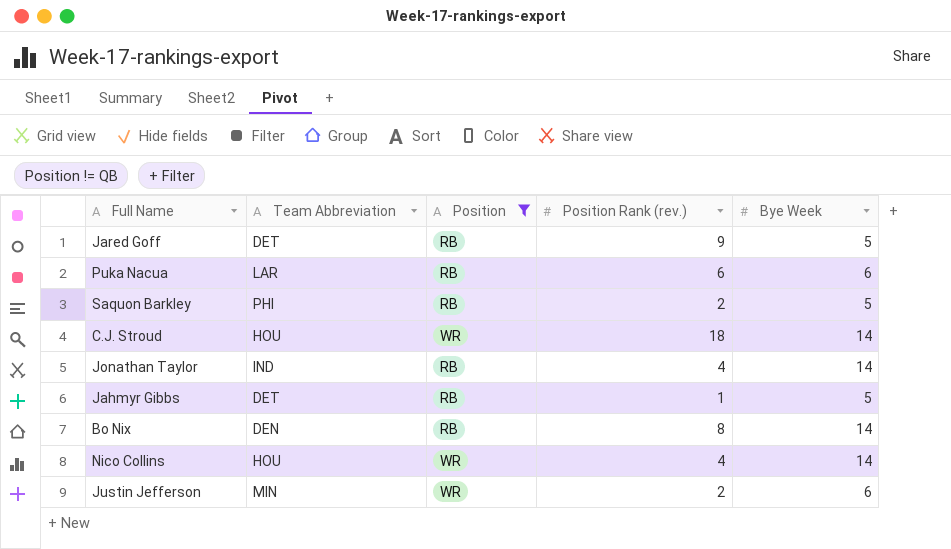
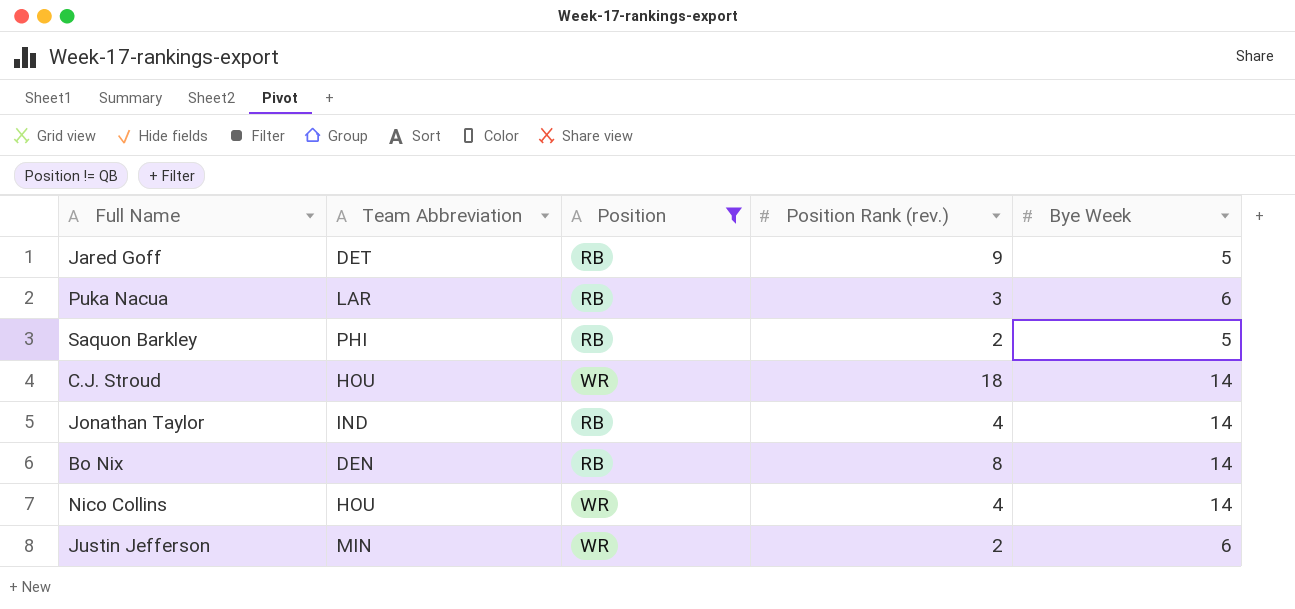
row Jahmyr Gibbs: DET | RB | 1 | 5 -> none
Puka Nacua | Position Rank (rev.): 6 -> 3

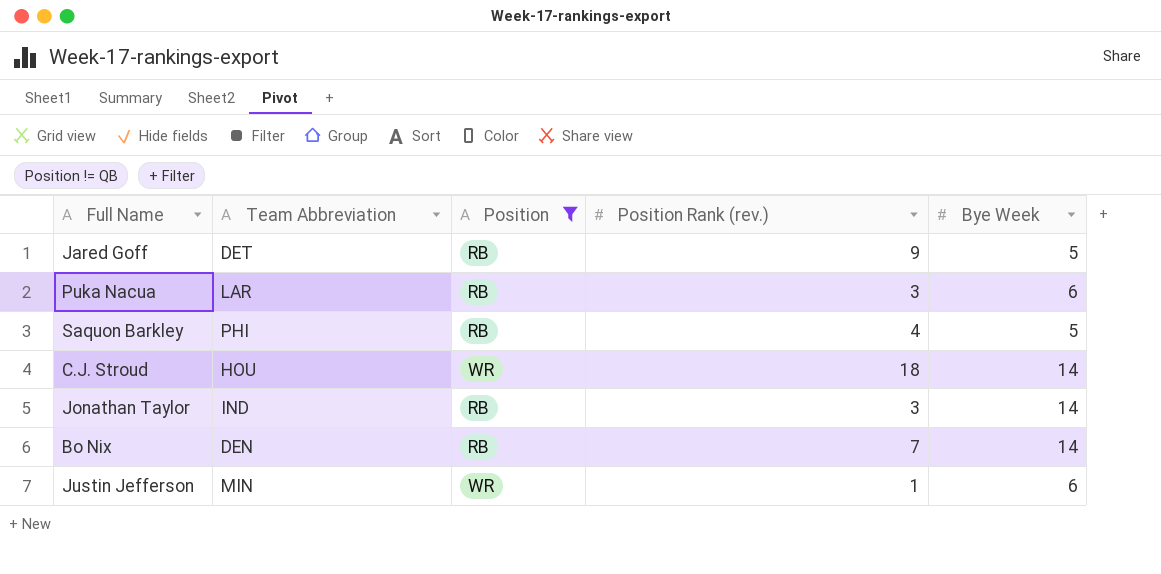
row Nico Collins: HOU | WR | 4 | 14 -> none
Saquon Barkley | Position Rank (rev.): 2 -> 4
Jonathan Taylor | Position Rank (rev.): 4 -> 3
Bo Nix | Position Rank (rev.): 8 -> 7
Justin Jefferson | Position Rank (rev.): 2 -> 1

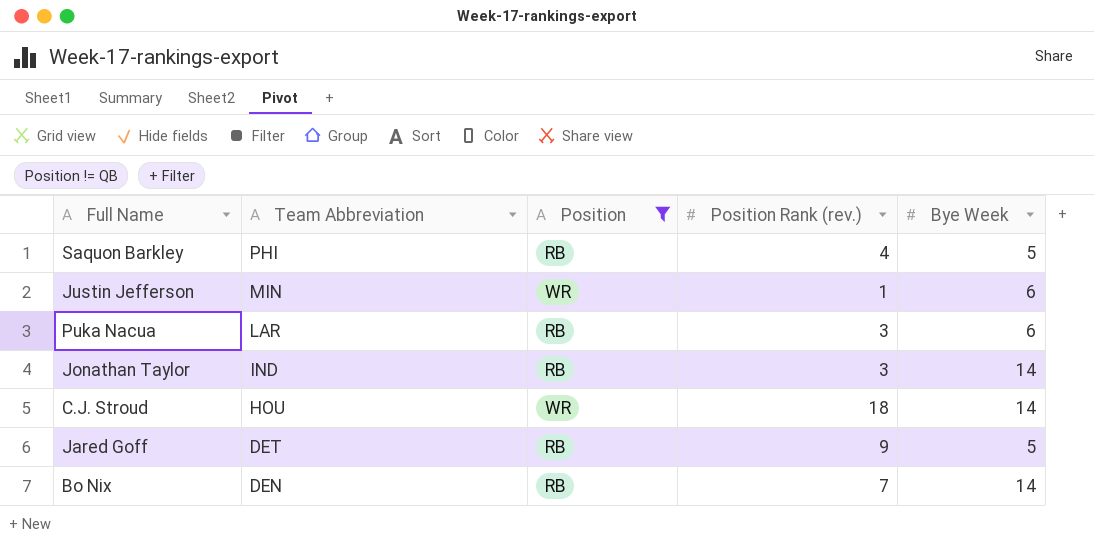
row order: none -> Team Abbreviation descending

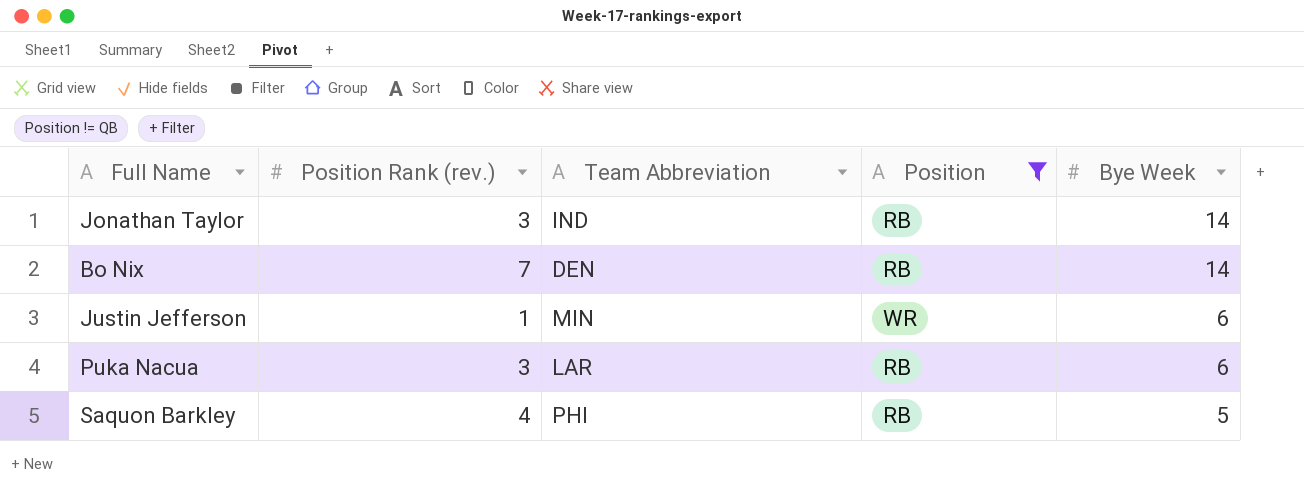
row order: Team Abbreviation descending -> Bye Week descending
column Position Rank (rev.) | position: 4 -> 2
row C.J. Stroud: HOU | WR | 18 | 14 -> none
row Jared Goff: DET | RB | 9 | 5 -> none

